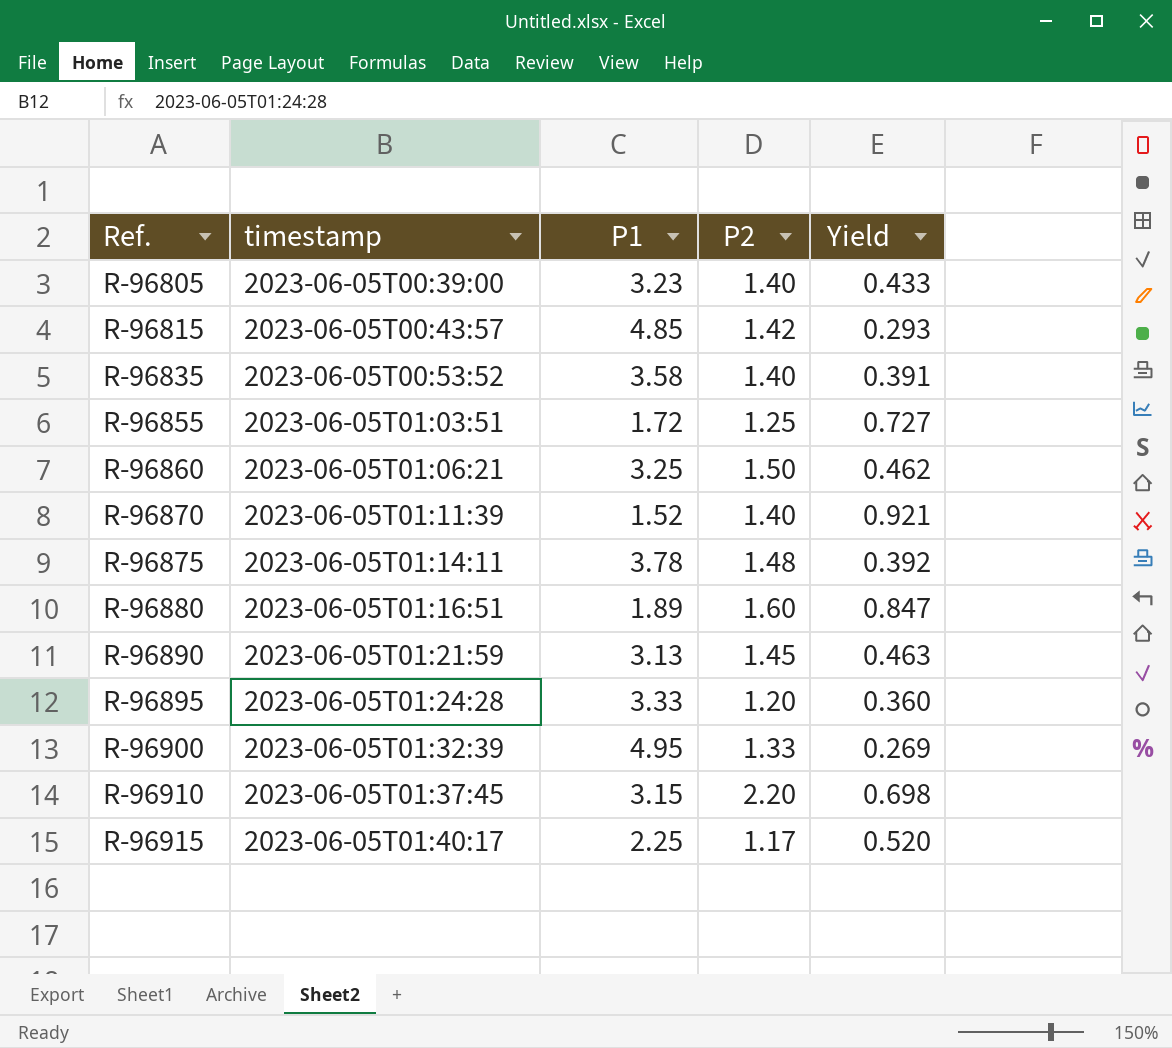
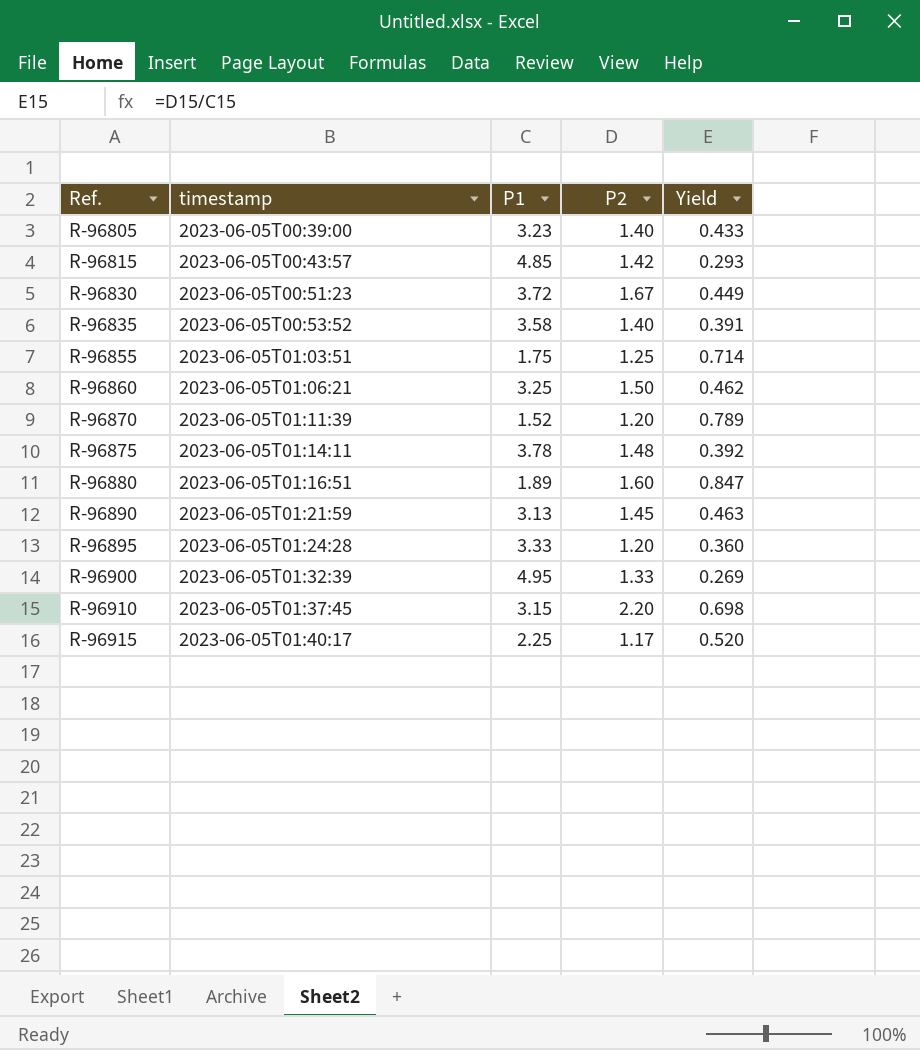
row R-96830: none -> 2023-06-05T00:51:23 | 3.72 | 1.67 | 0.449
R-96855 | P1: 1.72 -> 1.75
R-96855 | Yield: 0.727 -> 0.714
R-96870 | P2: 1.40 -> 1.20
R-96870 | Yield: 0.921 -> 0.789

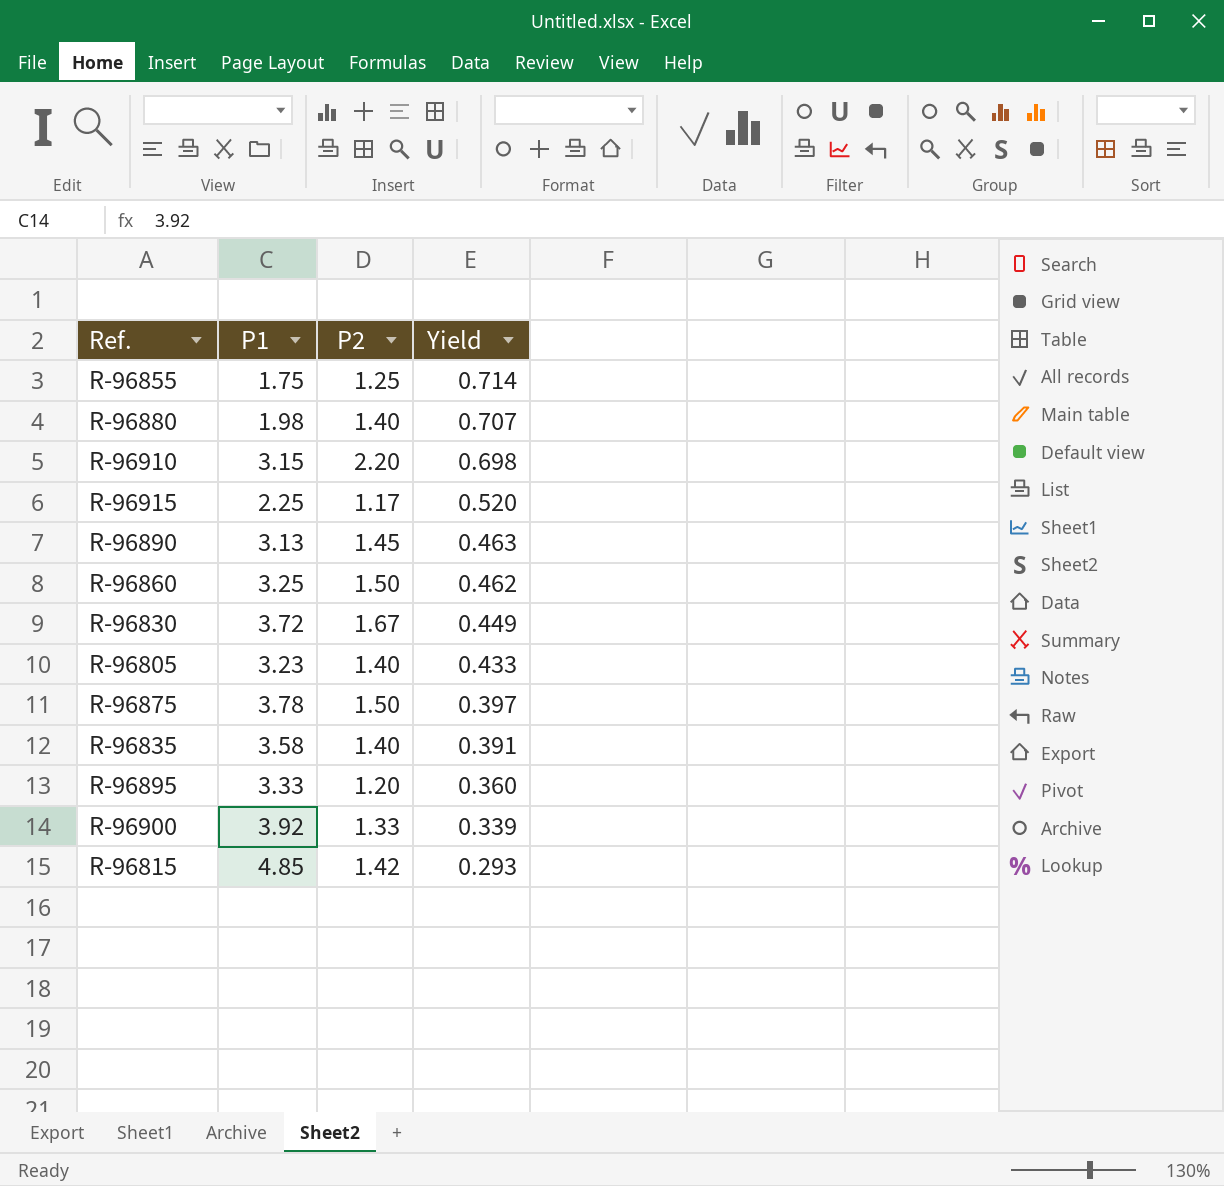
row order: Ref. ascending -> Yield descending
column timestamp | position: 2 -> none
row R-96870: 2023-06-05T01:11:39 | 1.52 | 1.20 | 0.789 -> none
R-96880 | P1: 1.89 -> 1.98
R-96880 | P2: 1.60 -> 1.40
R-96880 | Yield: 0.847 -> 0.707
R-96875 | P2: 1.48 -> 1.50
R-96875 | Yield: 0.392 -> 0.397
R-96900 | P1: 4.95 -> 3.92
R-96900 | Yield: 0.269 -> 0.339

